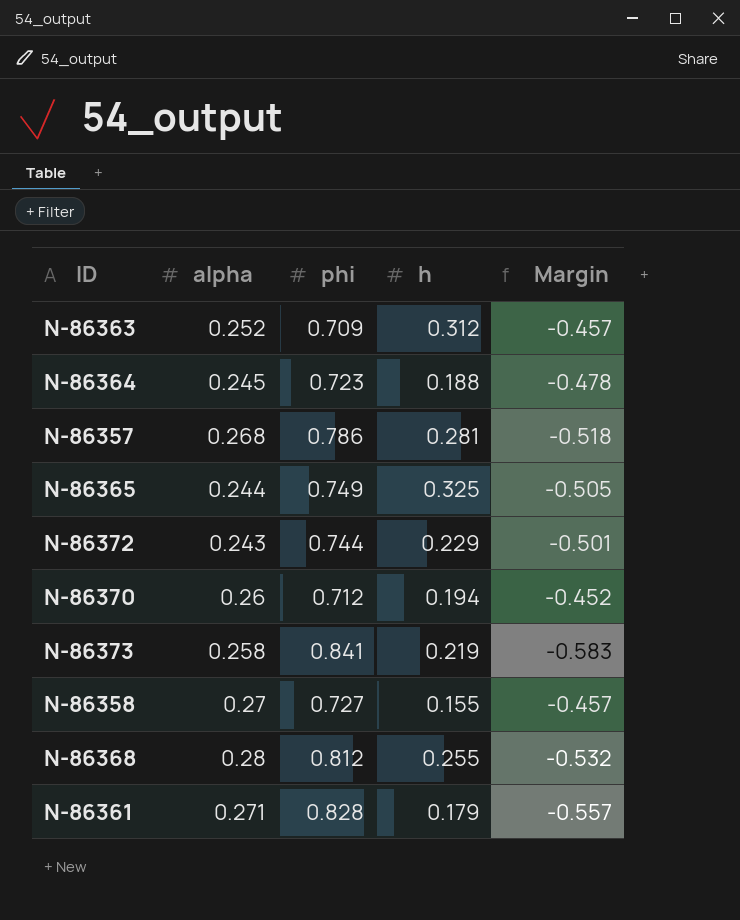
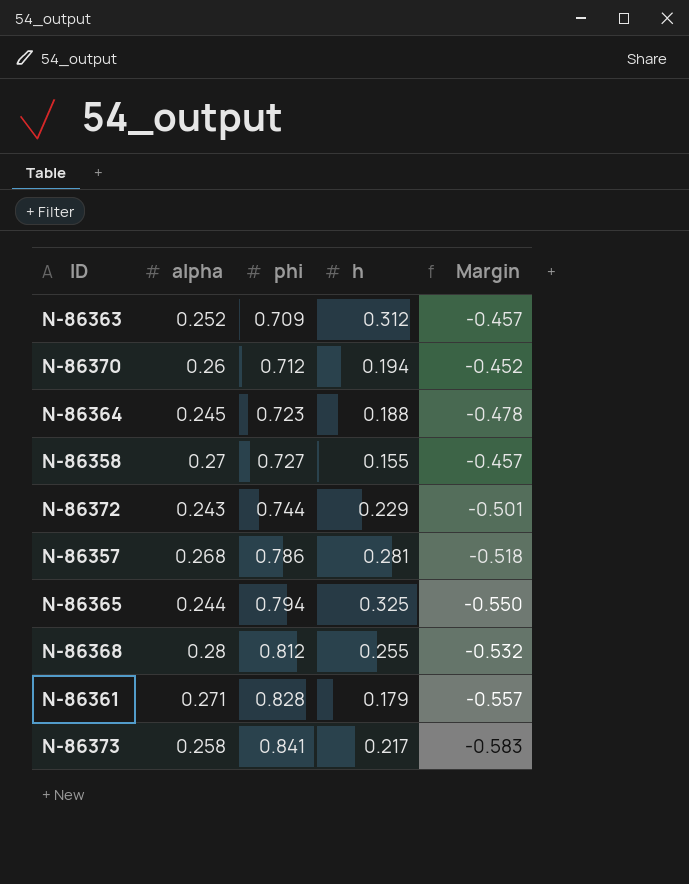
row order: none -> phi ascending
N-86365 | phi: 0.749 -> 0.794
N-86365 | Margin: -0.505 -> -0.550
N-86373 | h: 0.219 -> 0.217

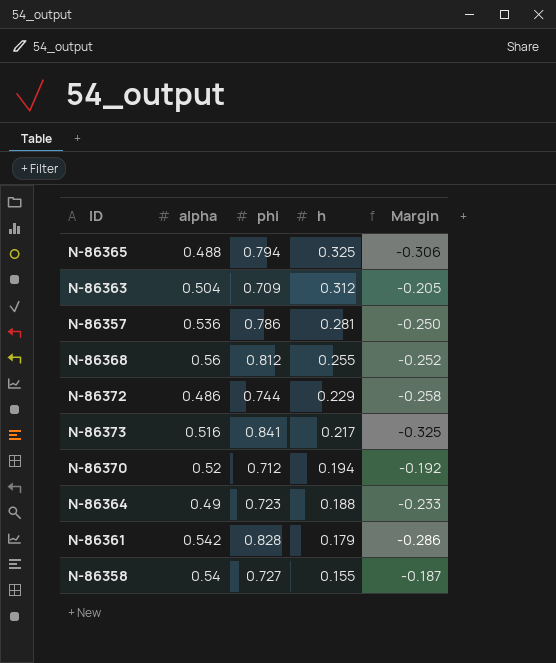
row order: phi ascending -> h descending
N-86365 | alpha: 0.244 -> 0.488
N-86365 | Margin: -0.550 -> -0.306
N-86363 | alpha: 0.252 -> 0.504
N-86363 | Margin: -0.457 -> -0.205
N-86357 | alpha: 0.268 -> 0.536
N-86357 | Margin: -0.518 -> -0.250
N-86368 | alpha: 0.28 -> 0.56
N-86368 | Margin: -0.532 -> -0.252
N-86372 | alpha: 0.243 -> 0.486
N-86372 | Margin: -0.501 -> -0.258
N-86373 | alpha: 0.258 -> 0.516
N-86373 | Margin: -0.583 -> -0.325
N-86370 | alpha: 0.26 -> 0.52
N-86370 | Margin: -0.452 -> -0.192
N-86364 | alpha: 0.245 -> 0.49
N-86364 | Margin: -0.478 -> -0.233
N-86361 | alpha: 0.271 -> 0.542
N-86361 | Margin: -0.557 -> -0.286
N-86358 | alpha: 0.27 -> 0.54
N-86358 | Margin: -0.457 -> -0.187

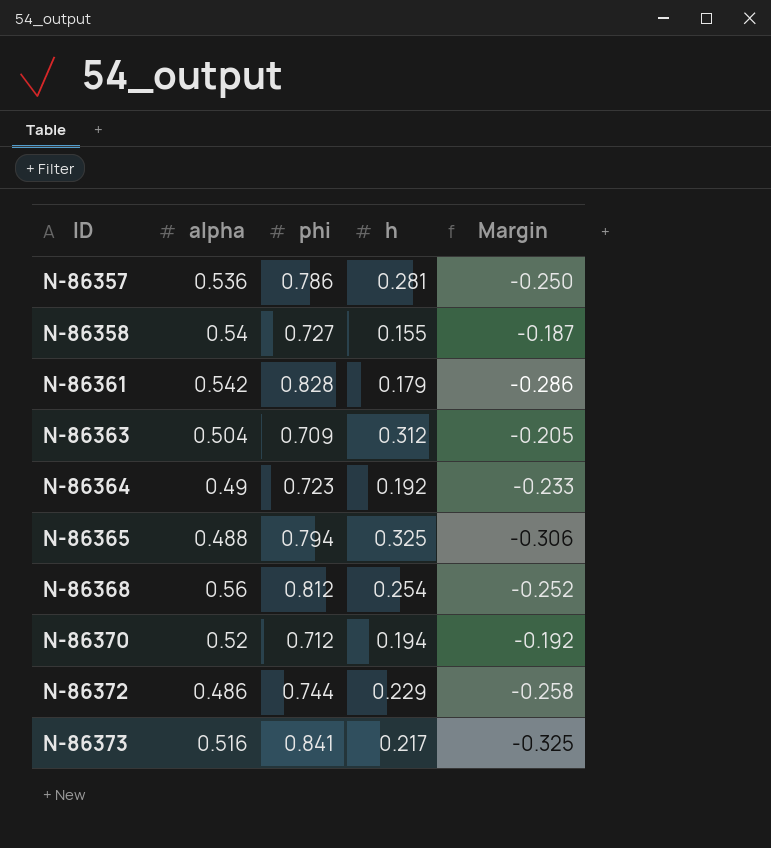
row order: h descending -> ID ascending
N-86364 | h: 0.188 -> 0.192
N-86368 | h: 0.255 -> 0.254

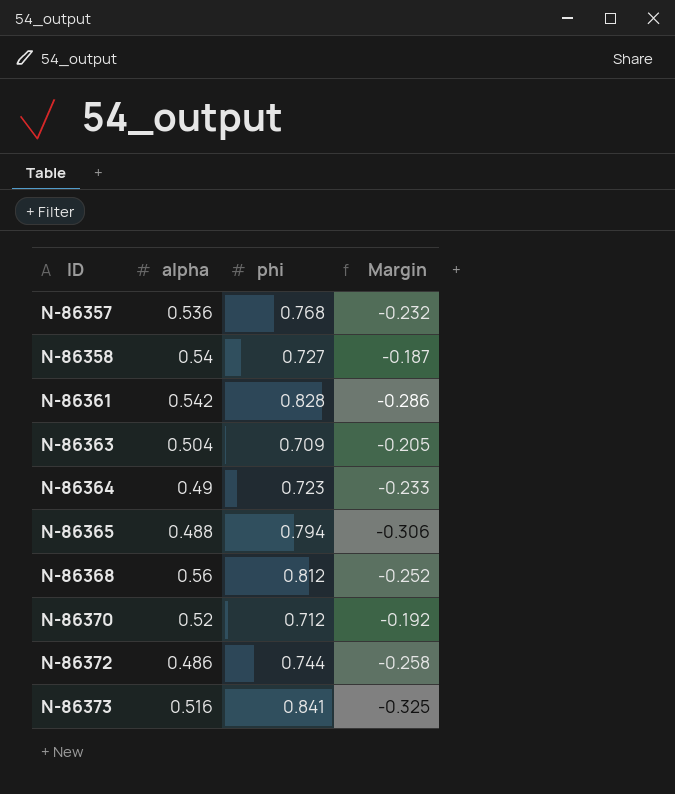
column h | position: 4 -> none
N-86357 | phi: 0.786 -> 0.768
N-86357 | Margin: -0.250 -> -0.232

